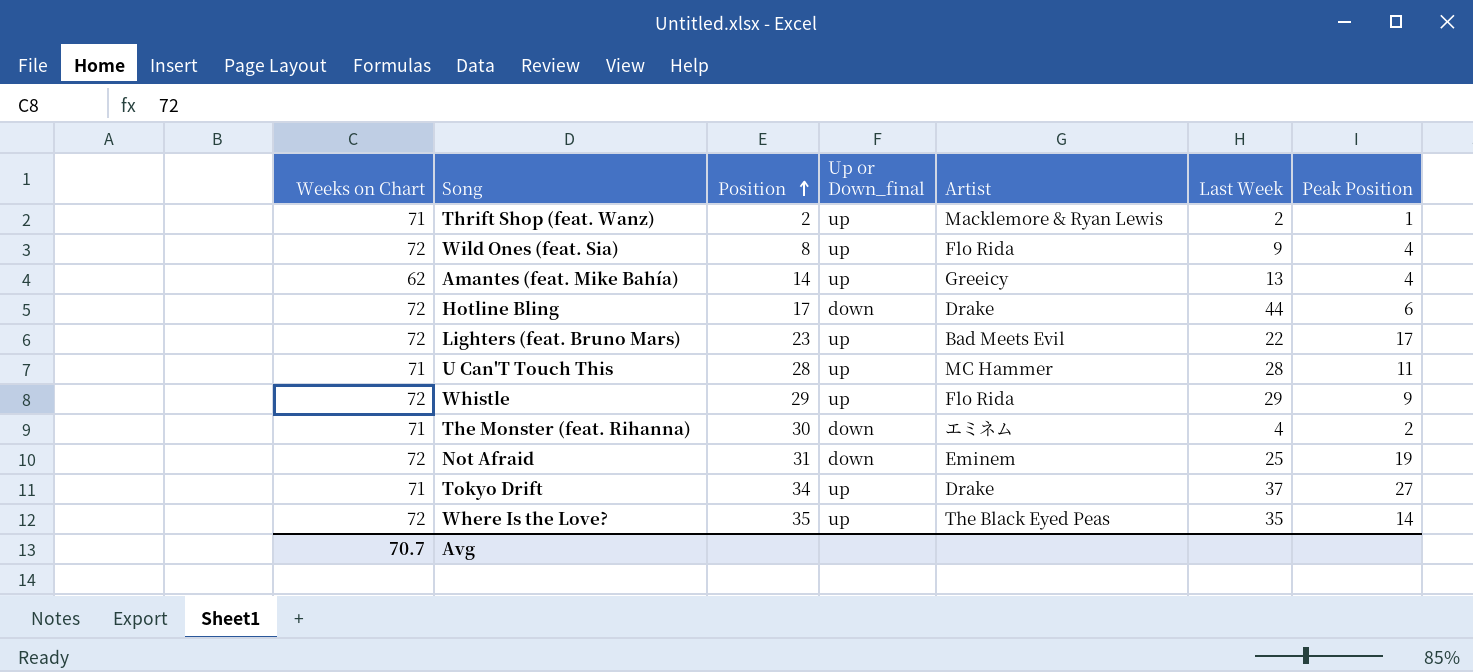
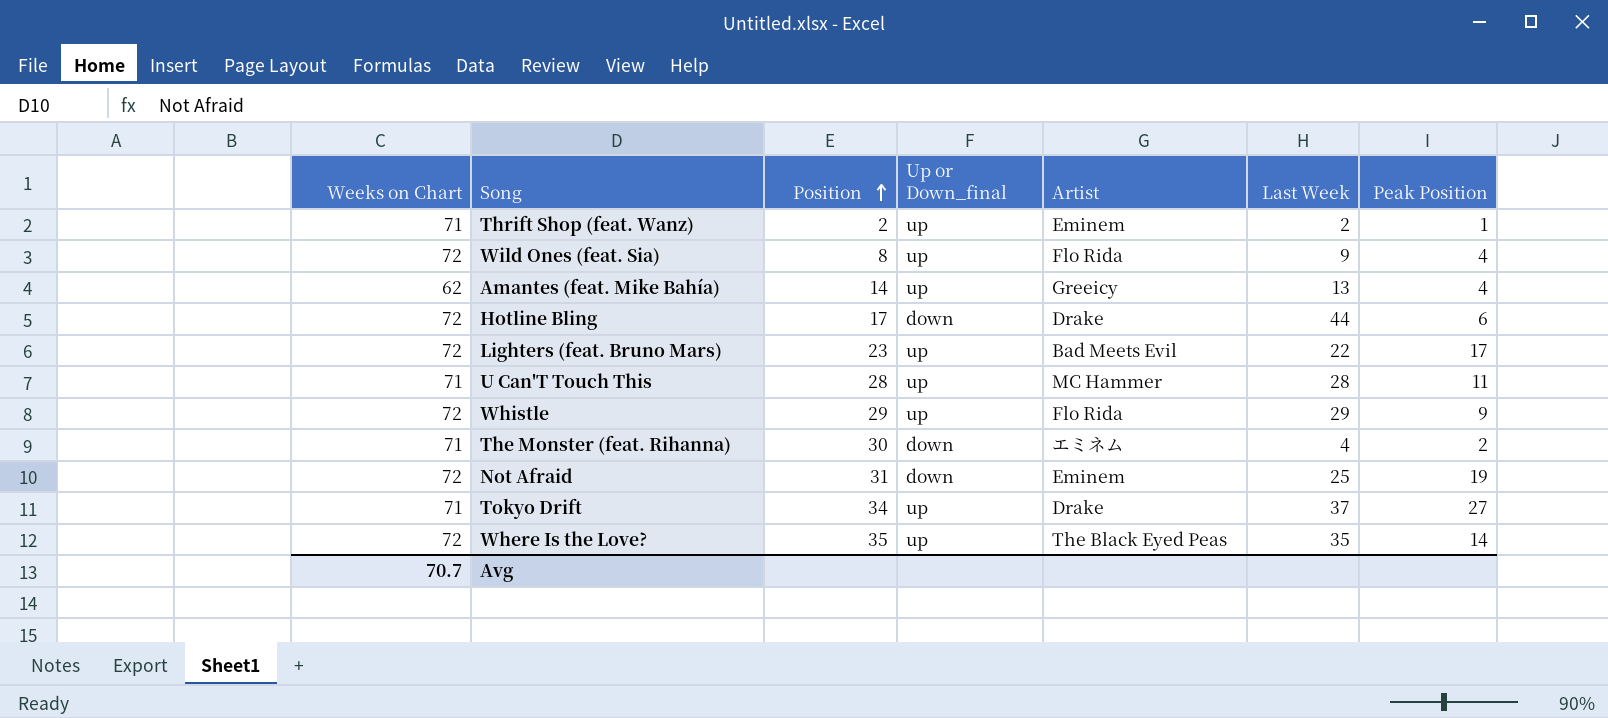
Thrift Shop (feat. Wanz) | Artist: Macklemore & Ryan Lewis -> Eminem

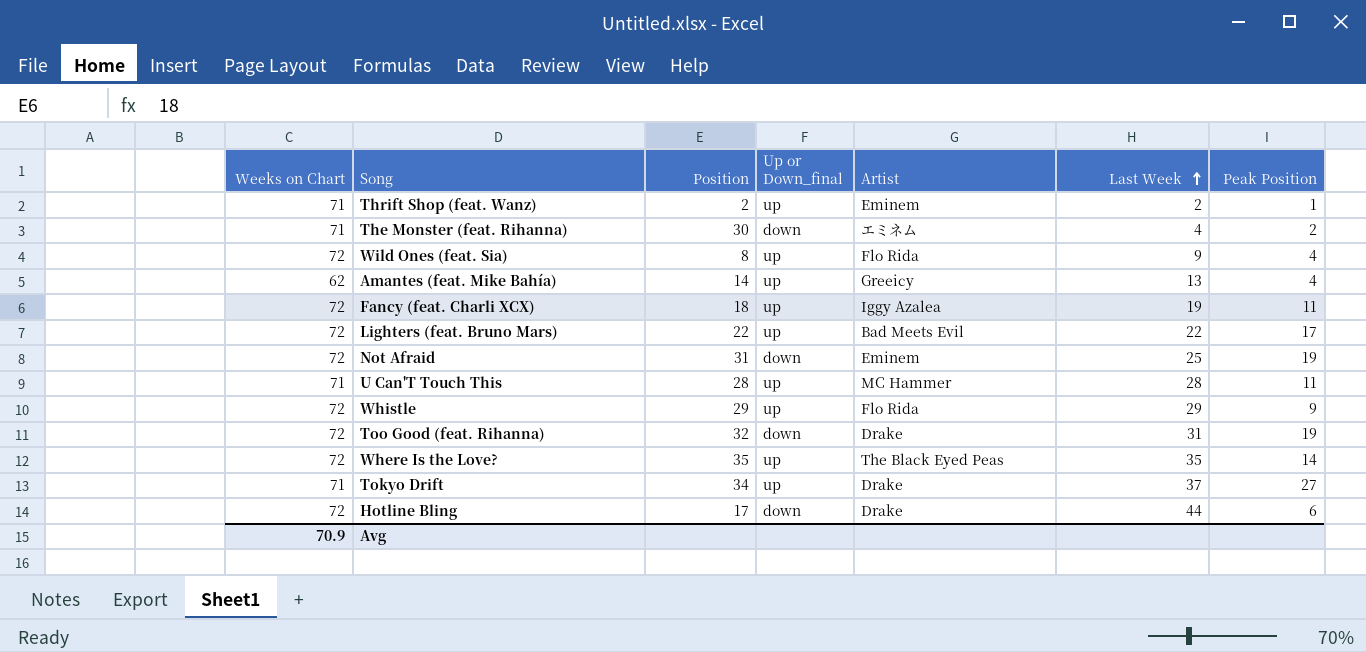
row order: Position ascending -> Last Week ascending
row Fancy (feat. Charli XCX): none -> 72 | 18 | up | Iggy Azalea | 19 | 11
Lighters (feat. Bruno Mars) | Position: 23 -> 22
row Too Good (feat. Rihanna): none -> 72 | 32 | down | Drake | 31 | 19
Avg | Weeks on Chart: 70.7 -> 70.9

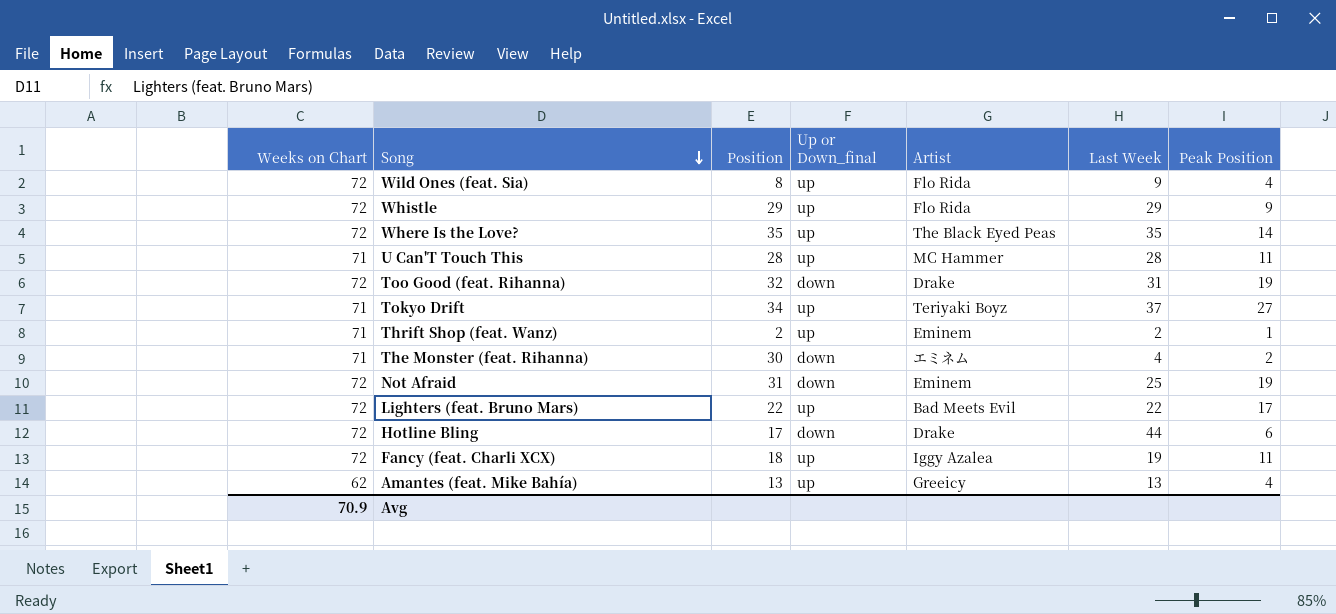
row order: Last Week ascending -> Song descending
Tokyo Drift | Artist: Drake -> Teriyaki Boyz
Amantes (feat. Mike Bahía) | Position: 14 -> 13

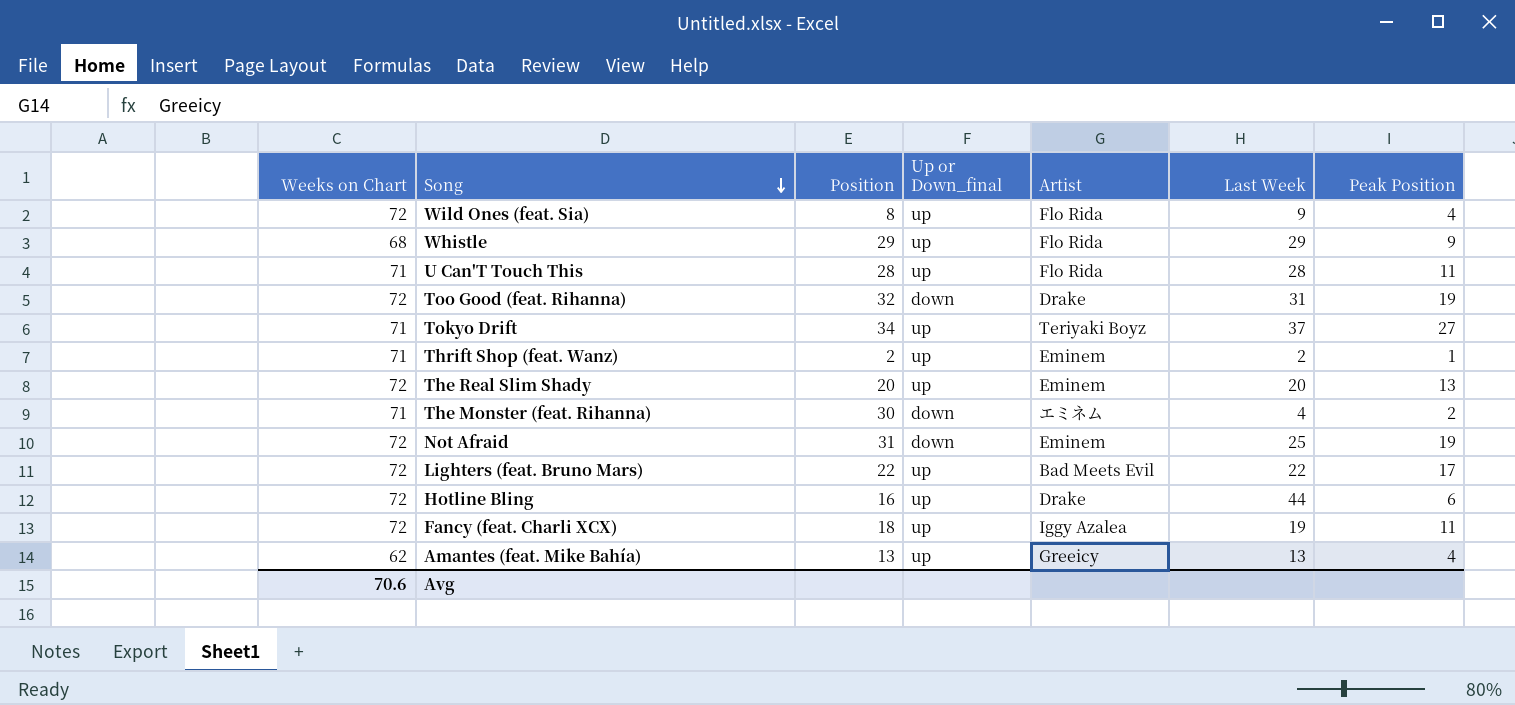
row Where Is the Love?: 72 | 35 | up | The Black Eyed Peas | 35 | 14 -> none
Whistle | Weeks on Chart: 72 -> 68
U Can'T Touch This | Artist: MC Hammer -> Flo Rida
row The Real Slim Shady: none -> 72 | 20 | up | Eminem | 20 | 13
Hotline Bling | Position: 17 -> 16
Hotline Bling | Up or Down_final: down -> up
Avg | Weeks on Chart: 70.9 -> 70.6

